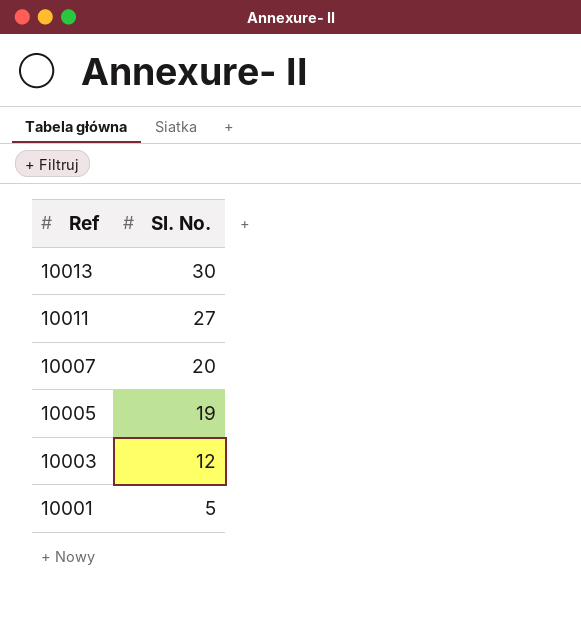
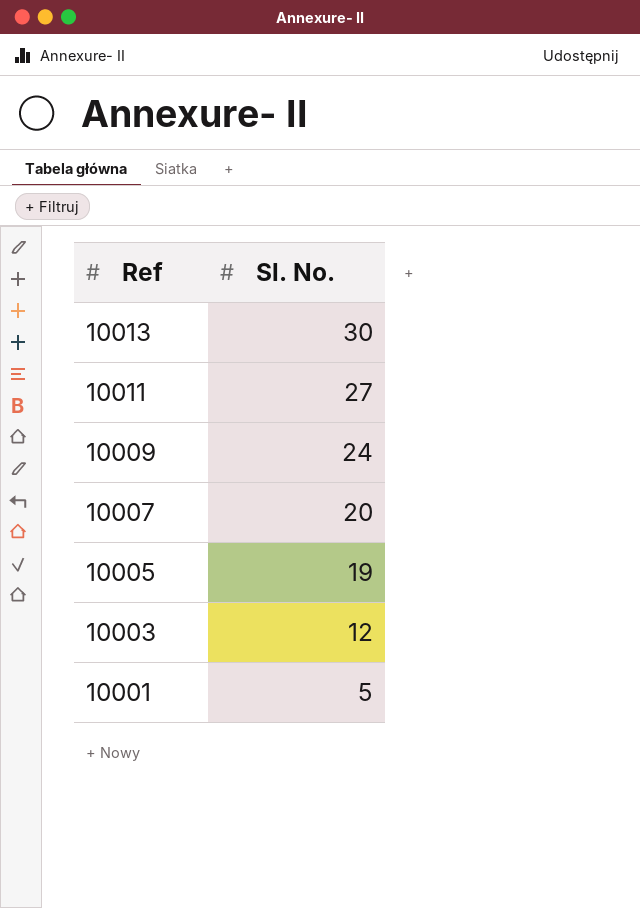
row 10009: none -> 24

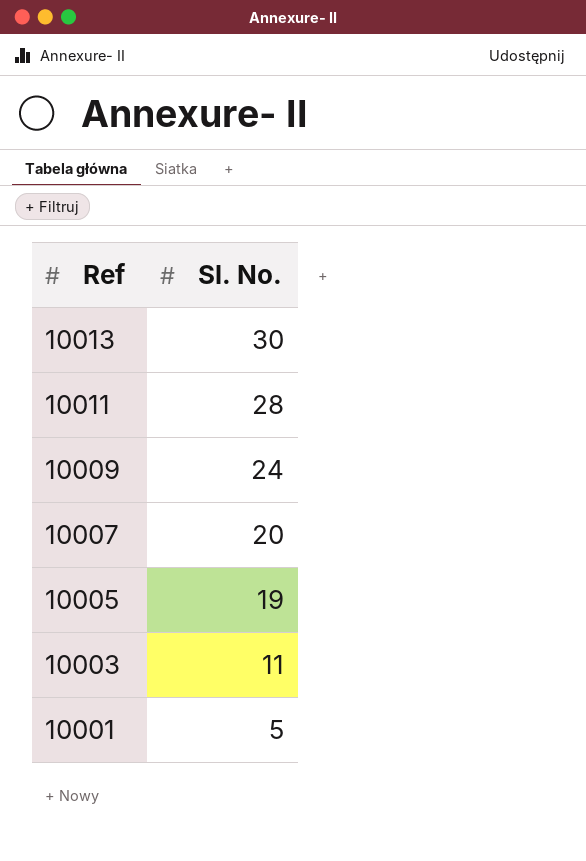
10011 | Sl. No.: 27 -> 28
10003 | Sl. No.: 12 -> 11

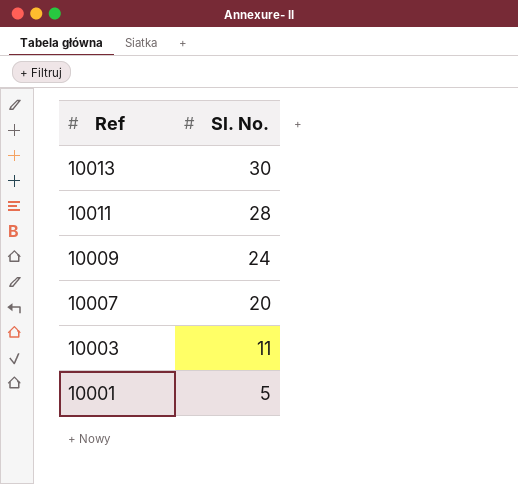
row 10005: 19 -> none

